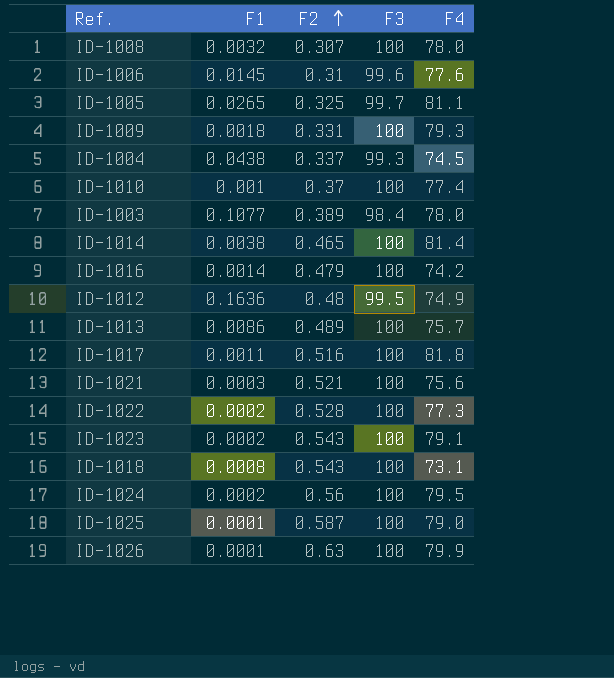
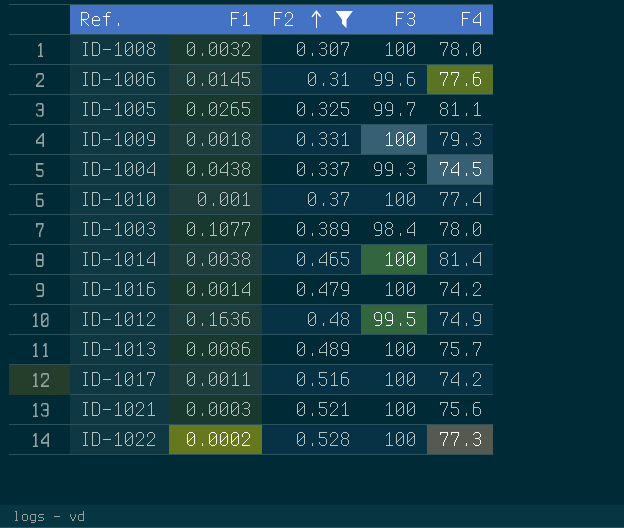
filter: none -> F2 <= 0.528
ID-1017 | F4: 81.8 -> 74.2

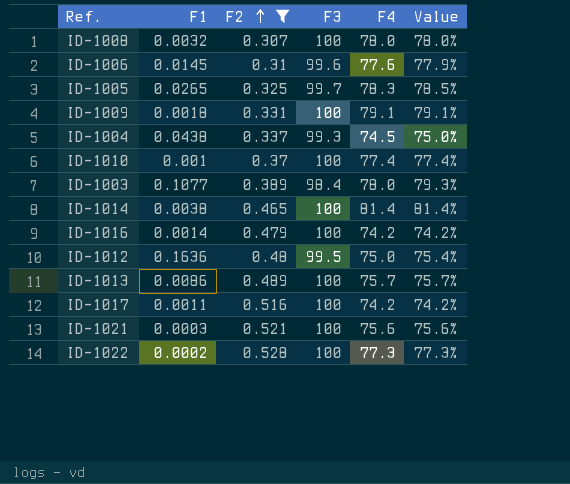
column Value | formula: none -> [F4] / [F3]
ID-1005 | F4: 81.1 -> 78.3
ID-1009 | F4: 79.3 -> 79.1
ID-1012 | F4: 74.9 -> 75.0

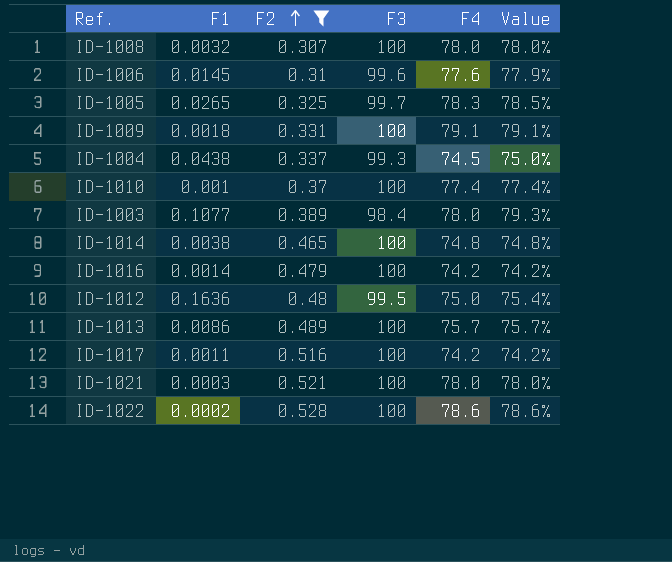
ID-1014 | F4: 81.4 -> 74.8
ID-1014 | Value: 81.4% -> 74.8%
ID-1021 | F4: 75.6 -> 78.0
ID-1021 | Value: 75.6% -> 78.0%
ID-1022 | F4: 77.3 -> 78.6
ID-1022 | Value: 77.3% -> 78.6%

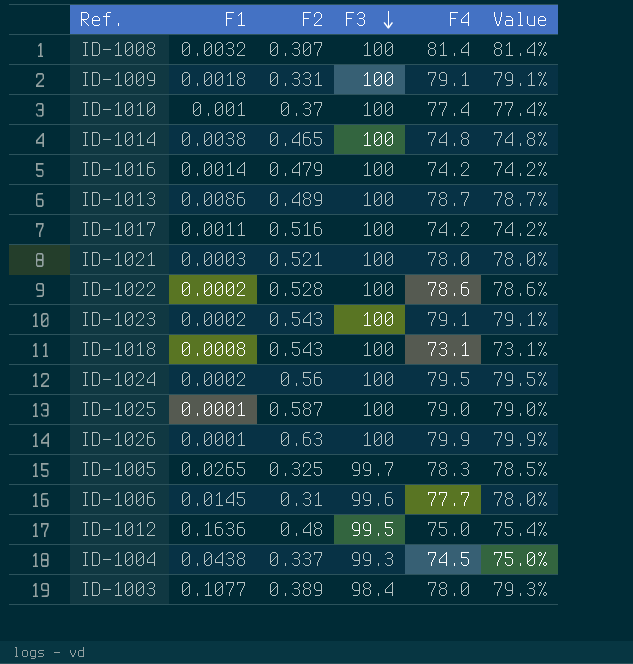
filter: F2 <= 0.528 -> none
row order: F2 ascending -> F3 descending
ID-1008 | F4: 78.0 -> 81.4
ID-1008 | Value: 78.0% -> 81.4%
ID-1013 | F4: 75.7 -> 78.7
ID-1013 | Value: 75.7% -> 78.7%
ID-1006 | F4: 77.6 -> 77.7
ID-1006 | Value: 77.9% -> 78.0%

